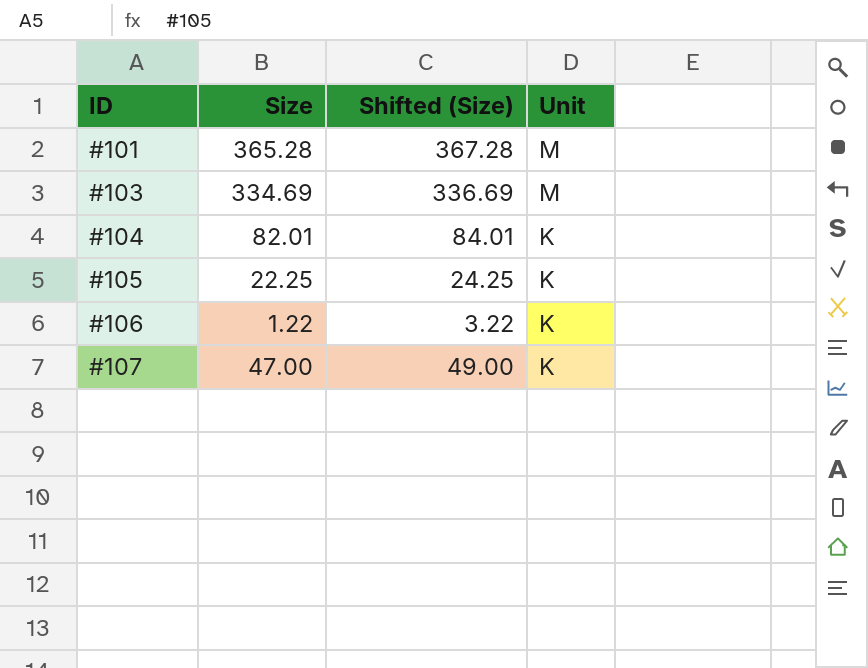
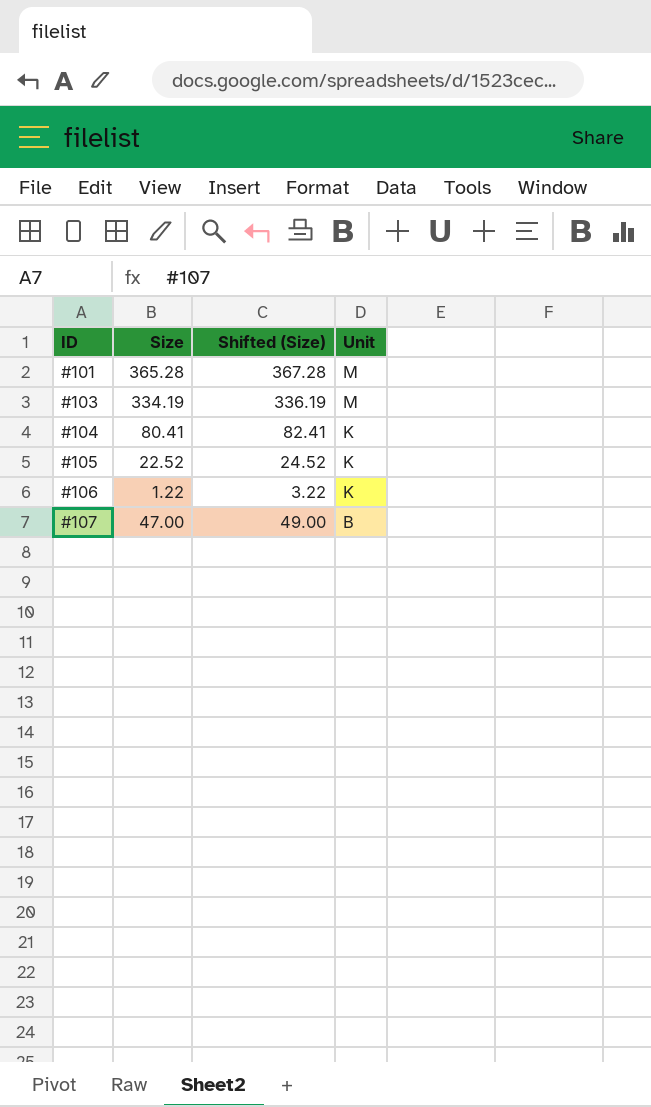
#103 | Size: 334.69 -> 334.19
#103 | Shifted (Size): 336.69 -> 336.19
#104 | Size: 82.01 -> 80.41
#104 | Shifted (Size): 84.01 -> 82.41
#105 | Size: 22.25 -> 22.52
#105 | Shifted (Size): 24.25 -> 24.52
#107 | Unit: K -> B

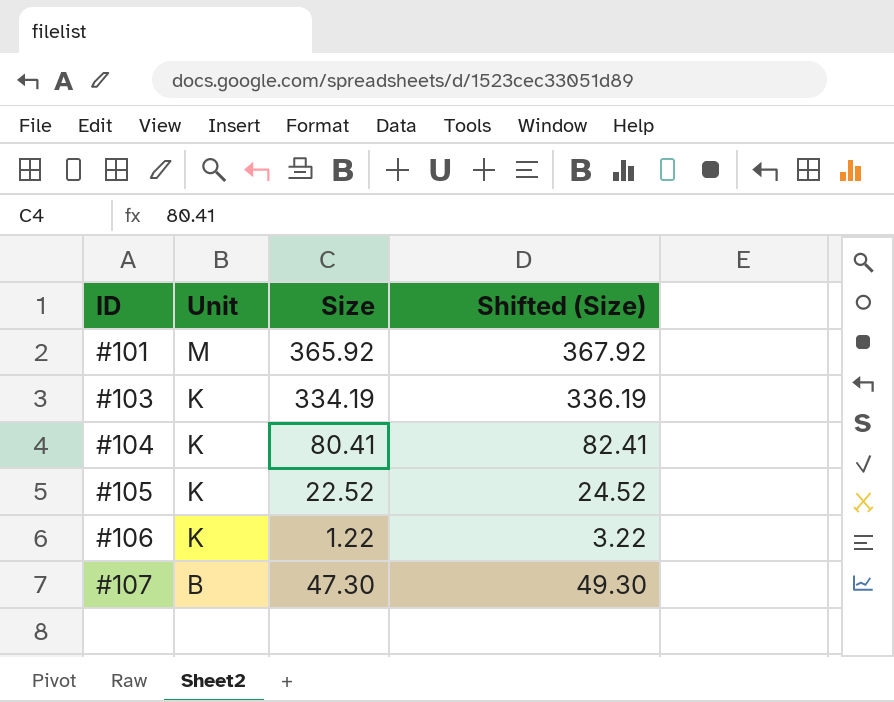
column Unit | position: 4 -> 2
#101 | Size: 365.28 -> 365.92
#101 | Shifted (Size): 367.28 -> 367.92
#103 | Unit: M -> K
#107 | Size: 47.00 -> 47.30
#107 | Shifted (Size): 49.00 -> 49.30

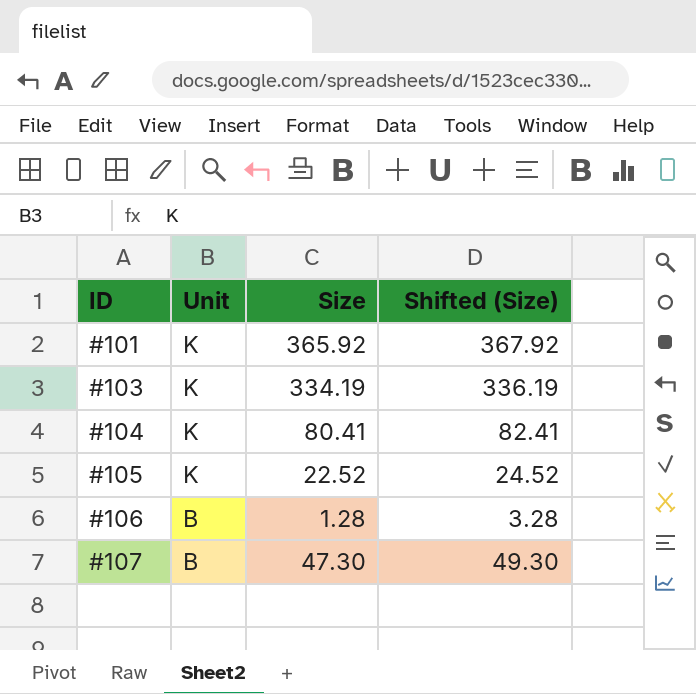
#101 | Unit: M -> K
#106 | Unit: K -> B
#106 | Size: 1.22 -> 1.28
#106 | Shifted (Size): 3.22 -> 3.28

